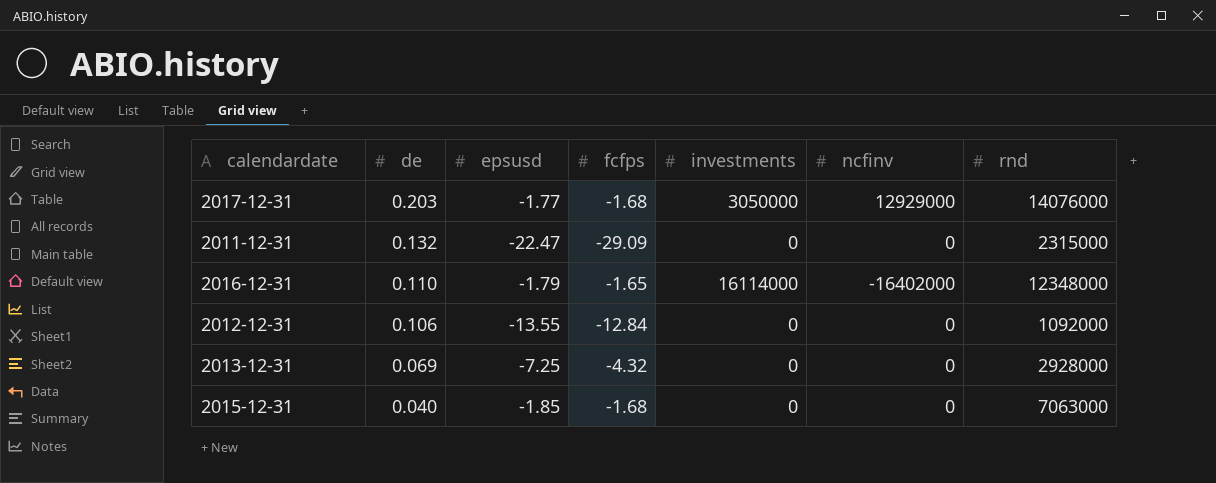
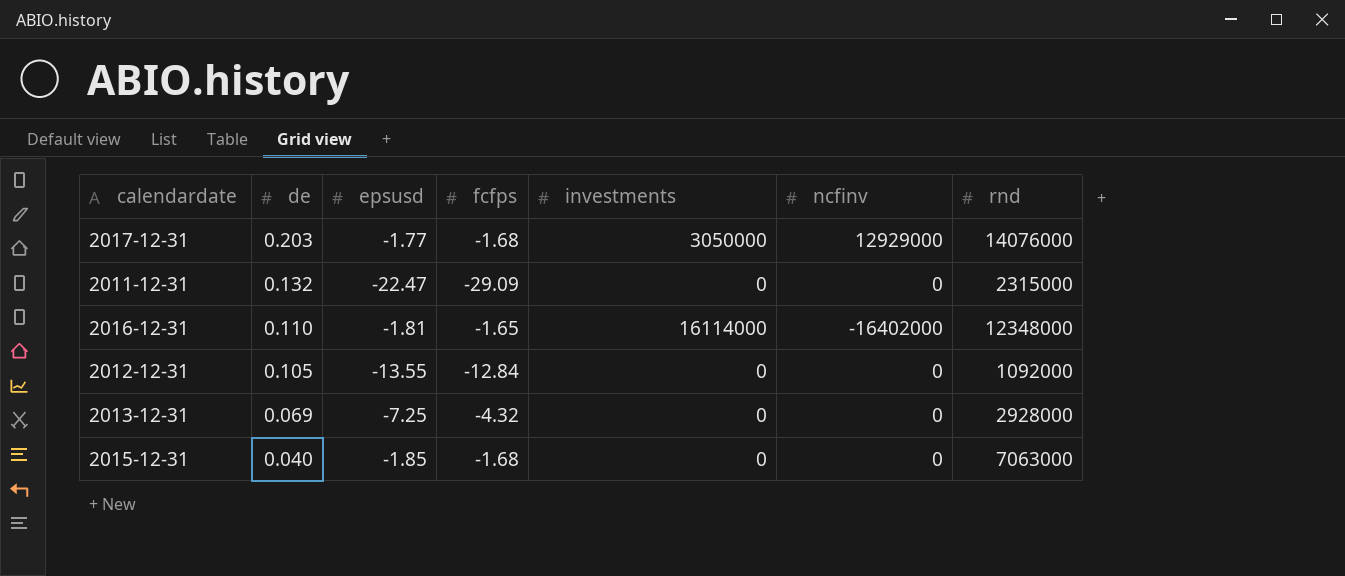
2016-12-31 | epsusd: -1.79 -> -1.81
2012-12-31 | de: 0.106 -> 0.105

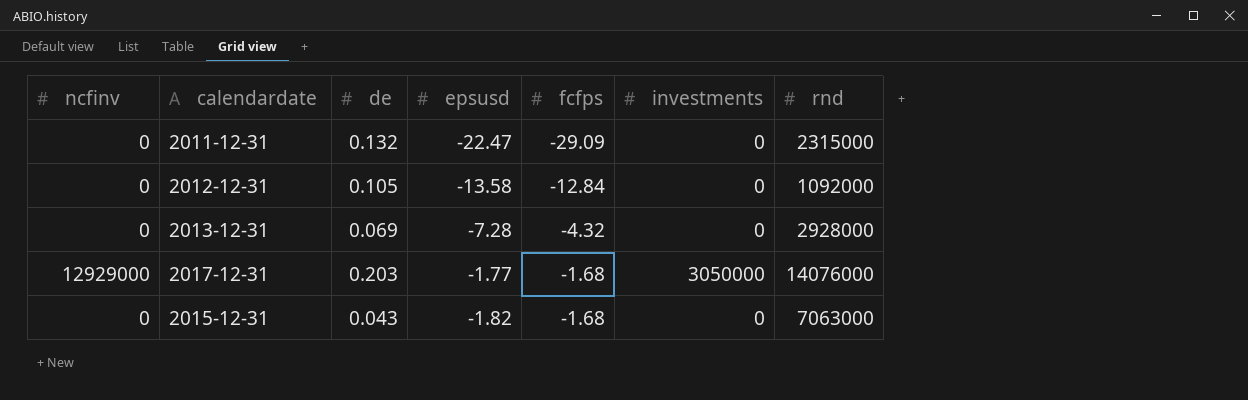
row order: de descending -> fcfps ascending
column ncfinv | position: 6 -> 1
row 2016-12-31: 0.110 | -1.81 | -1.65 | 16114000 | -16402000 | 12348000 -> none
2012-12-31 | epsusd: -13.55 -> -13.58
2013-12-31 | epsusd: -7.25 -> -7.28
2015-12-31 | de: 0.040 -> 0.043
2015-12-31 | epsusd: -1.85 -> -1.82

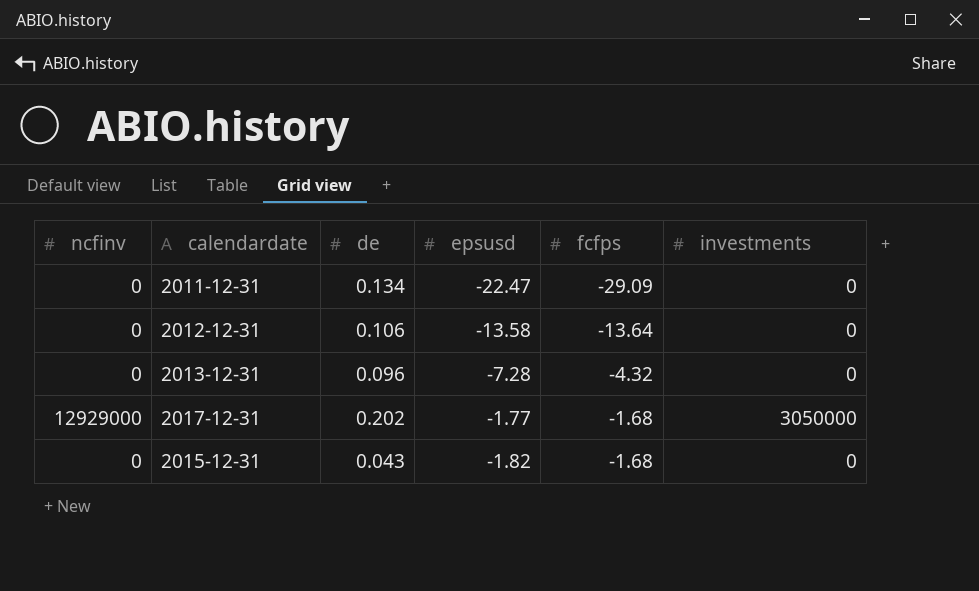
column rnd | position: 7 -> none
2011-12-31 | de: 0.132 -> 0.134
2012-12-31 | de: 0.105 -> 0.106
2012-12-31 | fcfps: -12.84 -> -13.64
2013-12-31 | de: 0.069 -> 0.096
2017-12-31 | de: 0.203 -> 0.202

